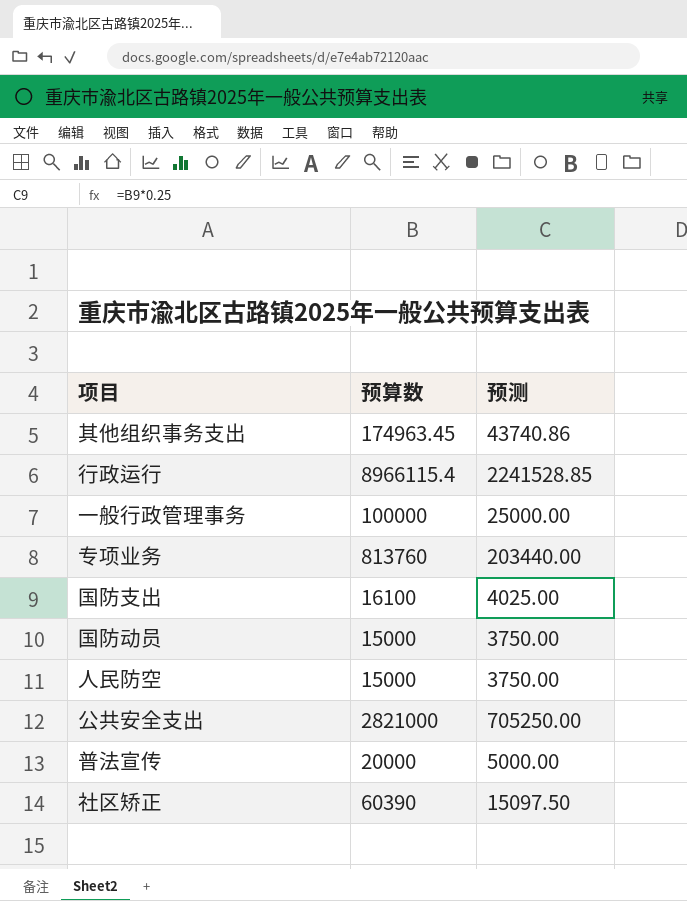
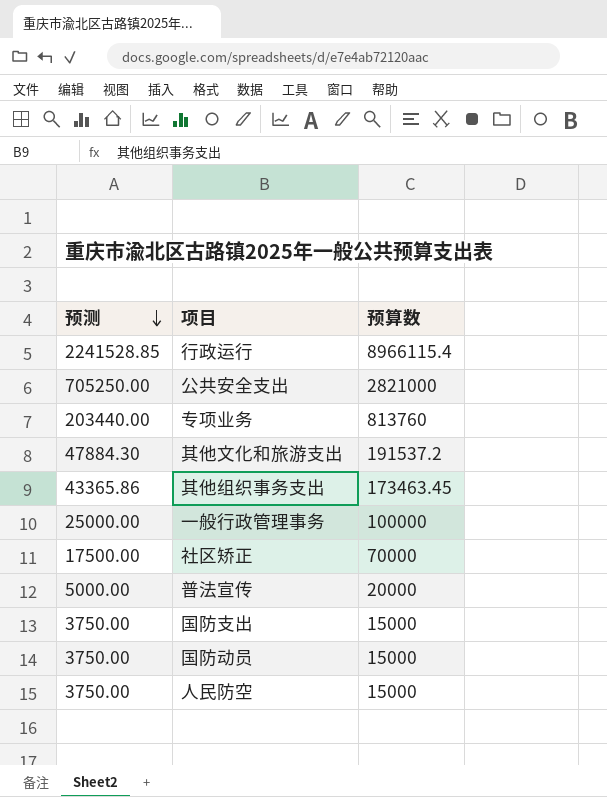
row order: none -> 预测 descending
column 预测 | position: 3 -> 1
row 其他文化和旅游支出: none -> 47884.30 | 191537.2
其他组织事务支出 | 预测: 43740.86 -> 43365.86
其他组织事务支出 | 预算数: 174963.45 -> 173463.45
社区矫正 | 预测: 15097.50 -> 17500.00
社区矫正 | 预算数: 60390 -> 70000
国防支出 | 预测: 4025.00 -> 3750.00
国防支出 | 预算数: 16100 -> 15000

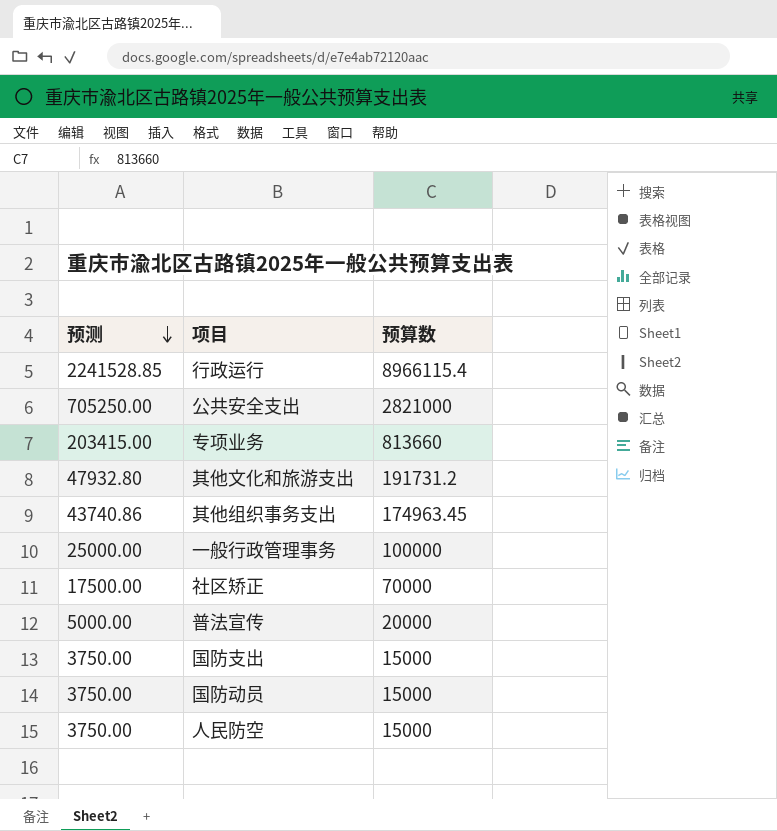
专项业务 | 预测: 203440.00 -> 203415.00
专项业务 | 预算数: 813760 -> 813660
其他文化和旅游支出 | 预测: 47884.30 -> 47932.80
其他文化和旅游支出 | 预算数: 191537.2 -> 191731.2
其他组织事务支出 | 预测: 43365.86 -> 43740.86
其他组织事务支出 | 预算数: 173463.45 -> 174963.45

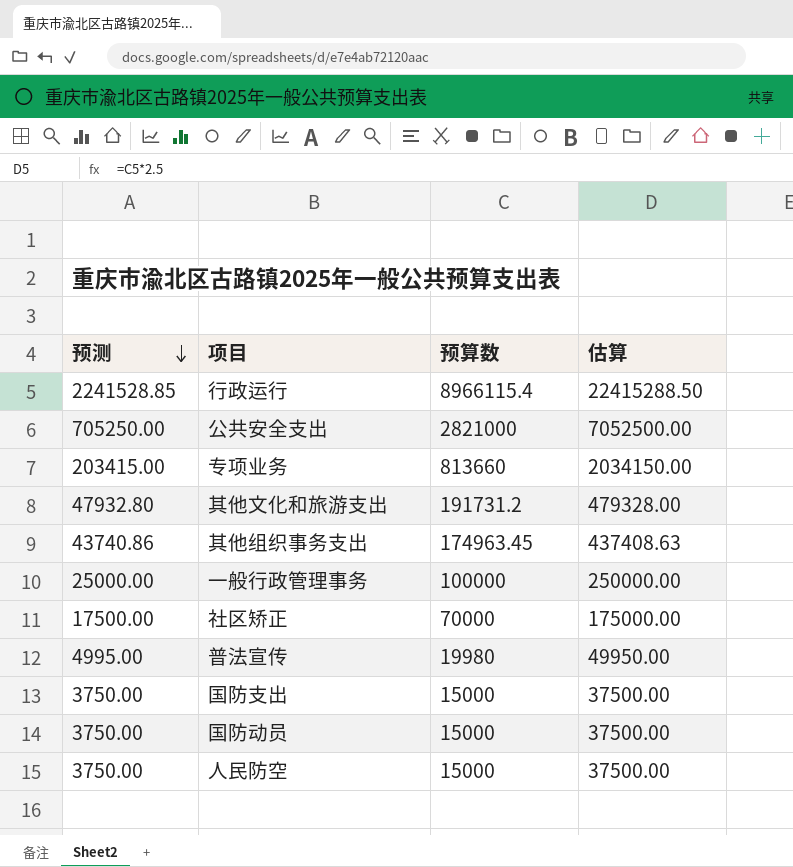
column 估算 | formula: none -> [预算数] * 2.5
普法宣传 | 预测: 5000.00 -> 4995.00
普法宣传 | 预算数: 20000 -> 19980

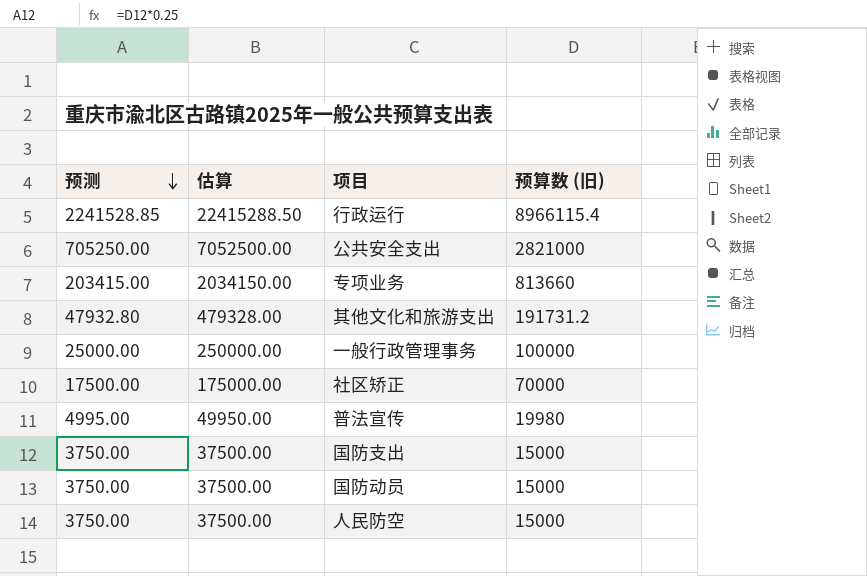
column 估算 | position: 4 -> 2
column name: 预算数 -> 预算数 (旧)
row 其他组织事务支出: 43740.86 | 174963.45 | 437408.63 -> none

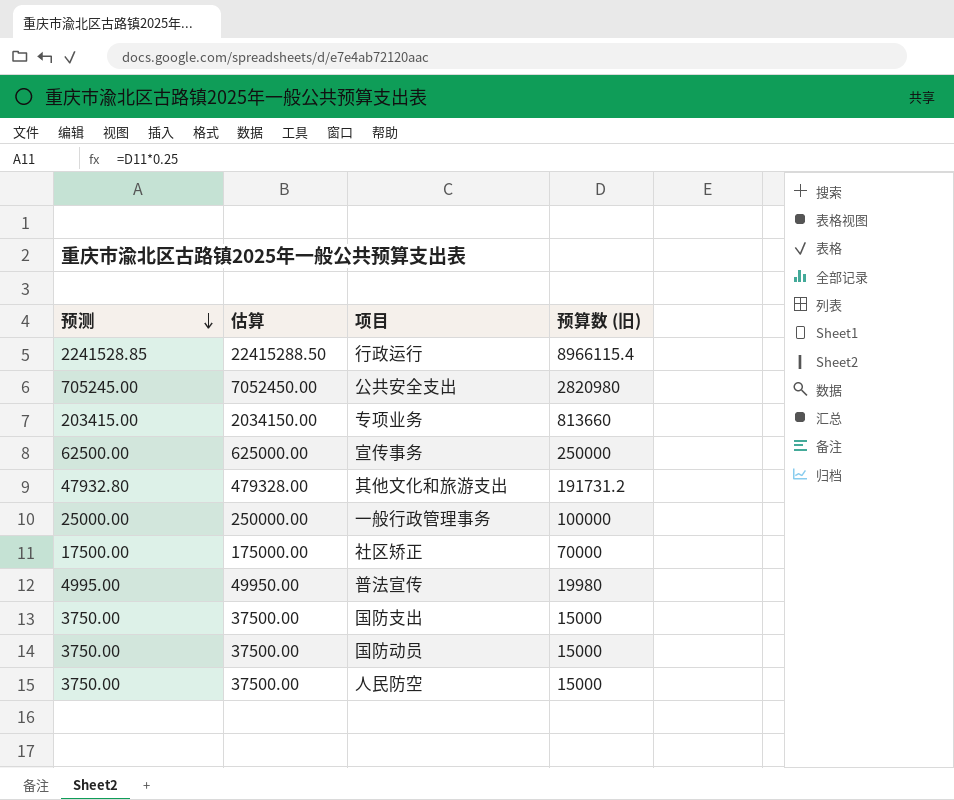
公共安全支出 | 预测: 705250.00 -> 705245.00
公共安全支出 | 估算: 7052500.00 -> 7052450.00
公共安全支出 | 预算数 (旧): 2821000 -> 2820980
row 宣传事务: none -> 62500.00 | 625000.00 | 250000

